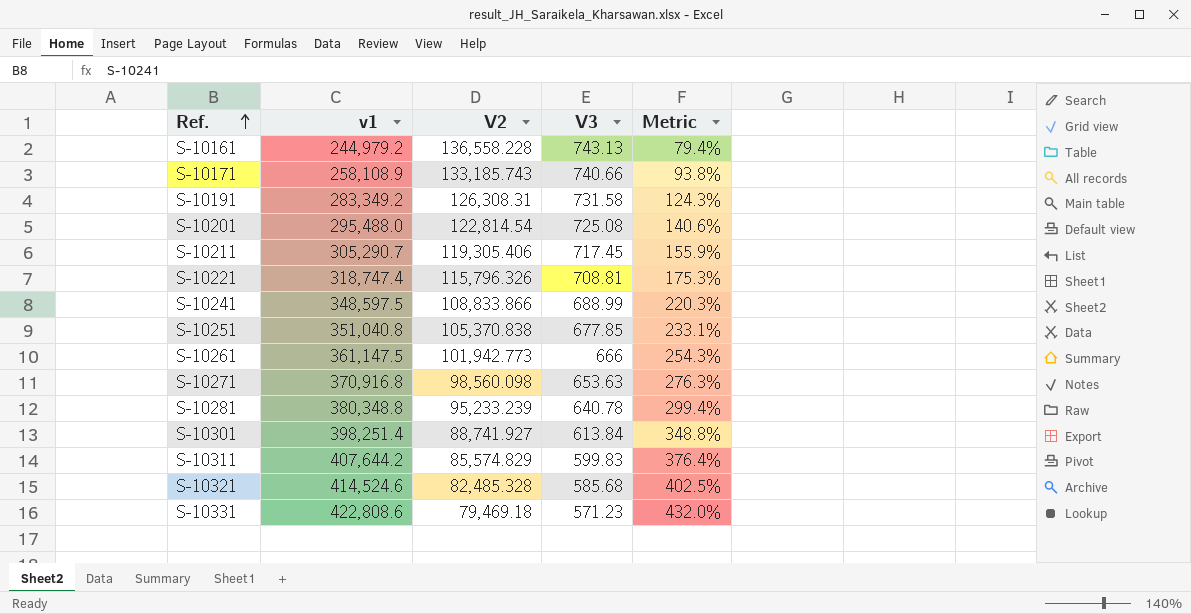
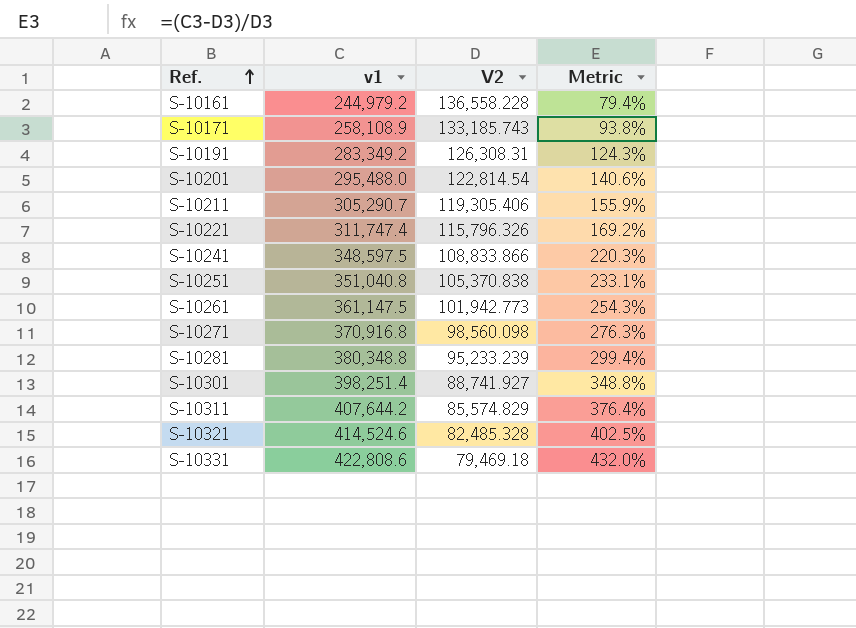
column V3 | position: 4 -> none
S-10221 | v1: 318,747.4 -> 311,747.4
S-10221 | Metric: 175.3% -> 169.2%

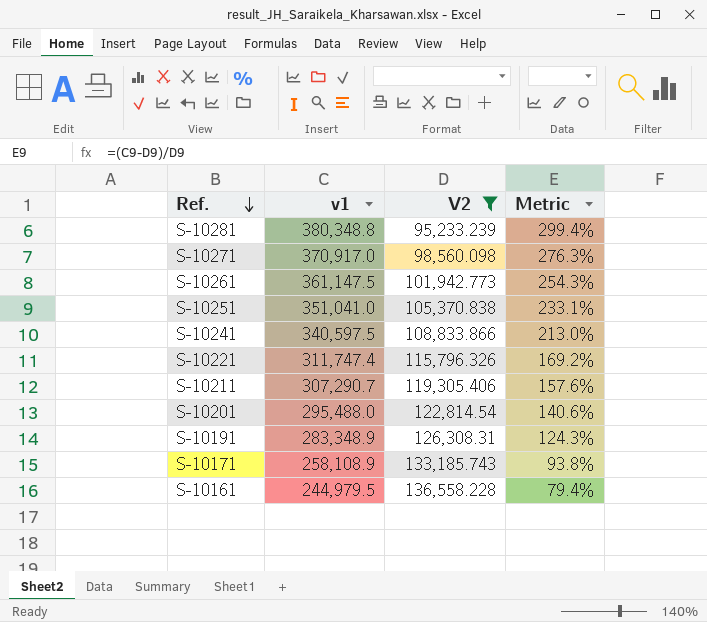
filter: none -> V2 >= 95,233.239
row order: Ref. ascending -> Ref. descending
S-10271 | v1: 370,916.8 -> 370,917.0
S-10251 | v1: 351,040.8 -> 351,041.0
S-10241 | v1: 348,597.5 -> 340,597.5
S-10241 | Metric: 220.3% -> 213.0%
S-10211 | v1: 305,290.7 -> 307,290.7
S-10211 | Metric: 155.9% -> 157.6%
S-10191 | v1: 283,349.2 -> 283,348.9
S-10161 | v1: 244,979.2 -> 244,979.5

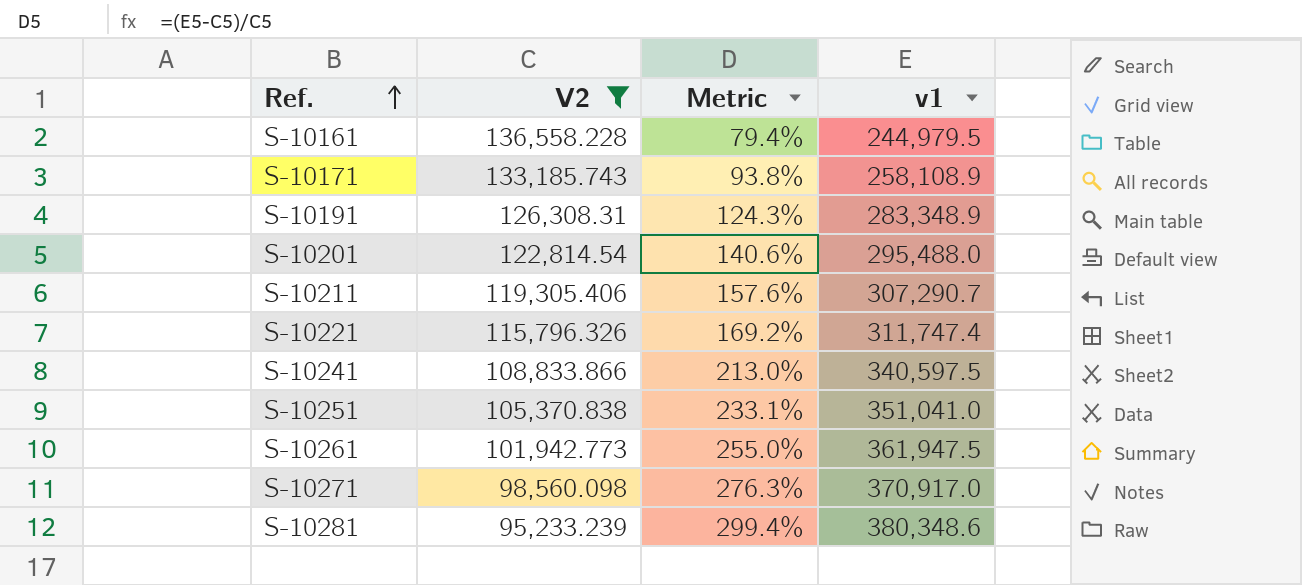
row order: Ref. descending -> Ref. ascending
column v1 | position: 2 -> 4
S-10261 | Metric: 254.3% -> 255.0%
S-10261 | v1: 361,147.5 -> 361,947.5
S-10281 | v1: 380,348.8 -> 380,348.6

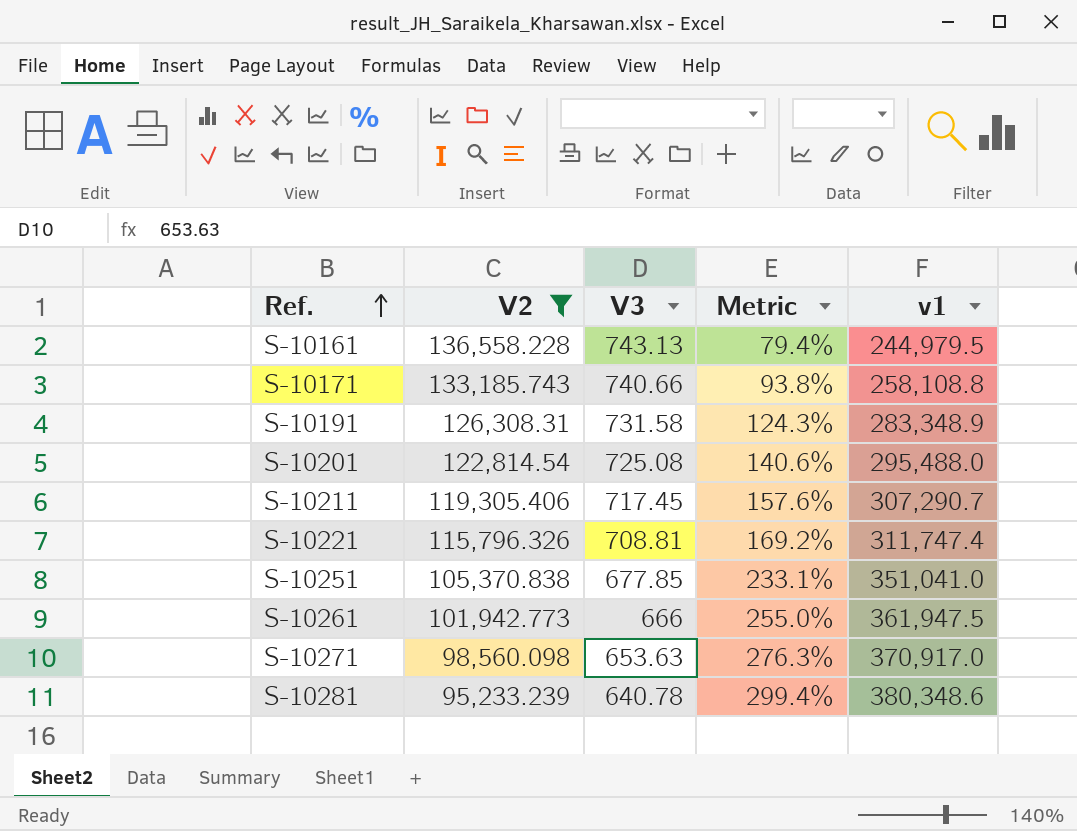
column V3 | position: none -> 3
row S-10241: 108,833.866 | 213.0% | 340,597.5 -> none
S-10171 | v1: 258,108.9 -> 258,108.8

